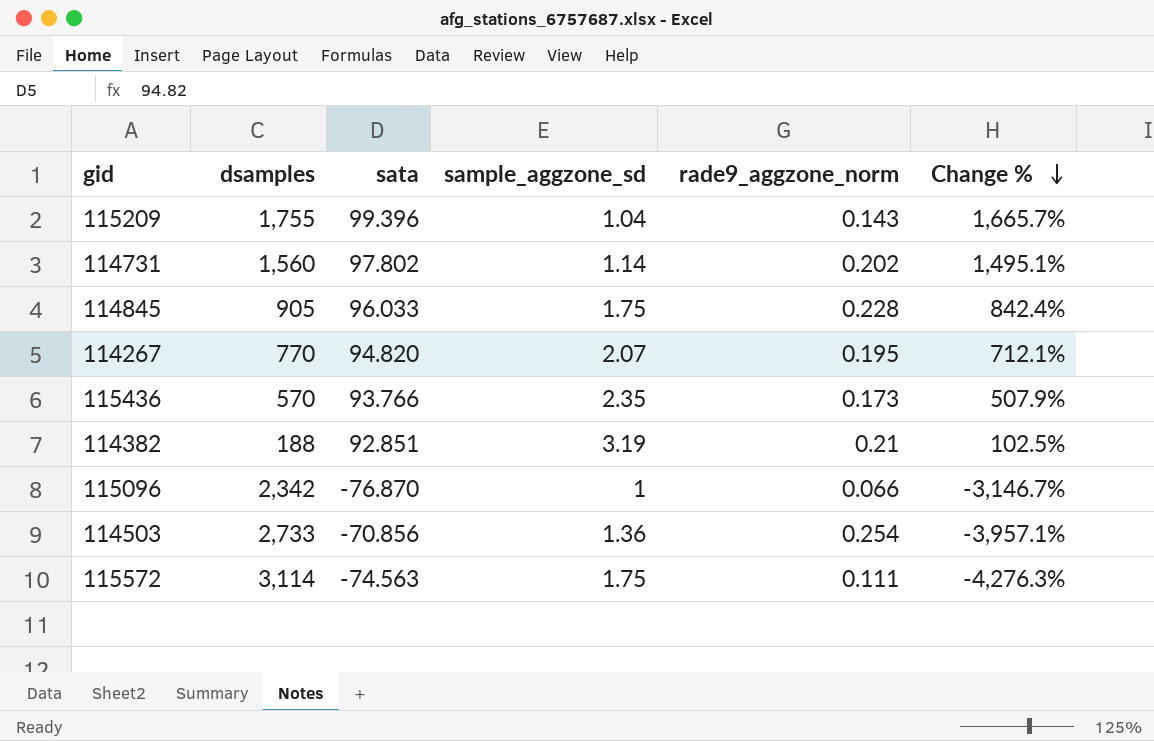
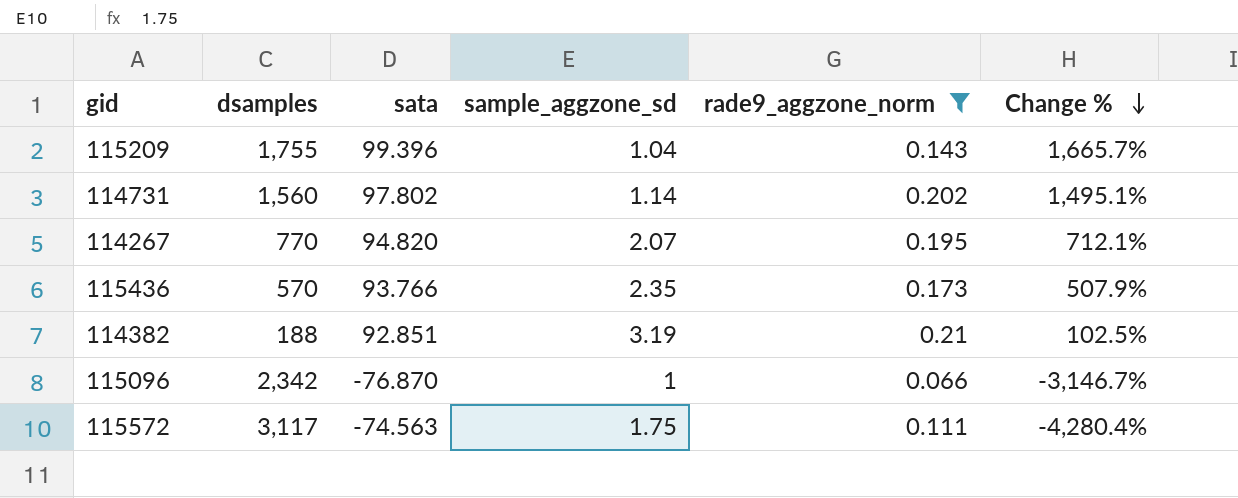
filter: none -> rade9_aggzone_norm <= 0.21
115572 | dsamples: 3,114 -> 3,117
115572 | Change %: -4,276.3% -> -4,280.4%

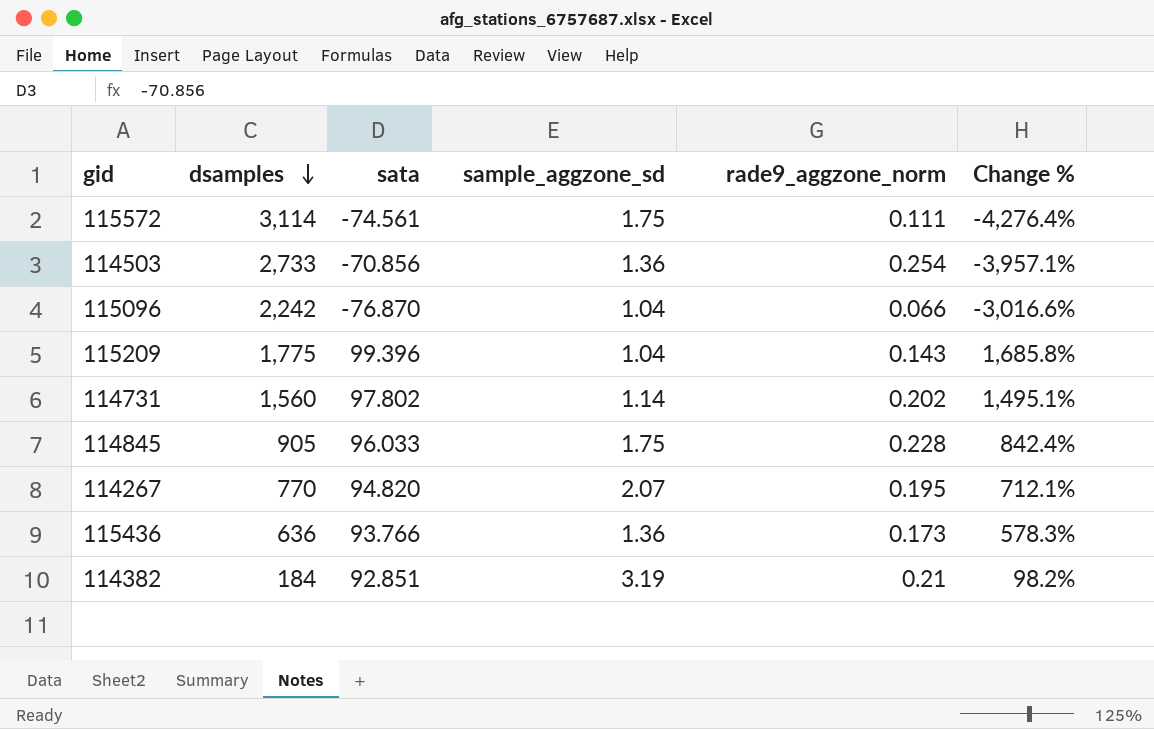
filter: rade9_aggzone_norm <= 0.21 -> none
row order: Change % descending -> dsamples descending
115572 | dsamples: 3,117 -> 3,114
115572 | sata: -74.563 -> -74.561
115572 | Change %: -4,280.4% -> -4,276.4%
115096 | dsamples: 2,342 -> 2,242
115096 | sample_aggzone_sd: 1 -> 1.04
115096 | Change %: -3,146.7% -> -3,016.6%
115209 | dsamples: 1,755 -> 1,775
115209 | Change %: 1,665.7% -> 1,685.8%
115436 | dsamples: 570 -> 636
115436 | sample_aggzone_sd: 2.35 -> 1.36
115436 | Change %: 507.9% -> 578.3%
114382 | dsamples: 188 -> 184
114382 | Change %: 102.5% -> 98.2%

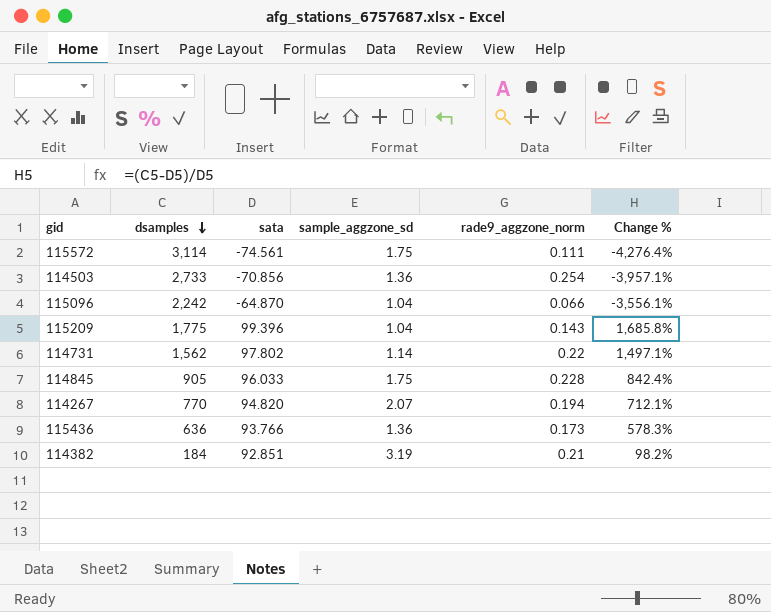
115096 | sata: -76.870 -> -64.870
115096 | Change %: -3,016.6% -> -3,556.1%
114731 | dsamples: 1,560 -> 1,562
114731 | rade9_aggzone_norm: 0.202 -> 0.22
114731 | Change %: 1,495.1% -> 1,497.1%
114267 | rade9_aggzone_norm: 0.195 -> 0.194

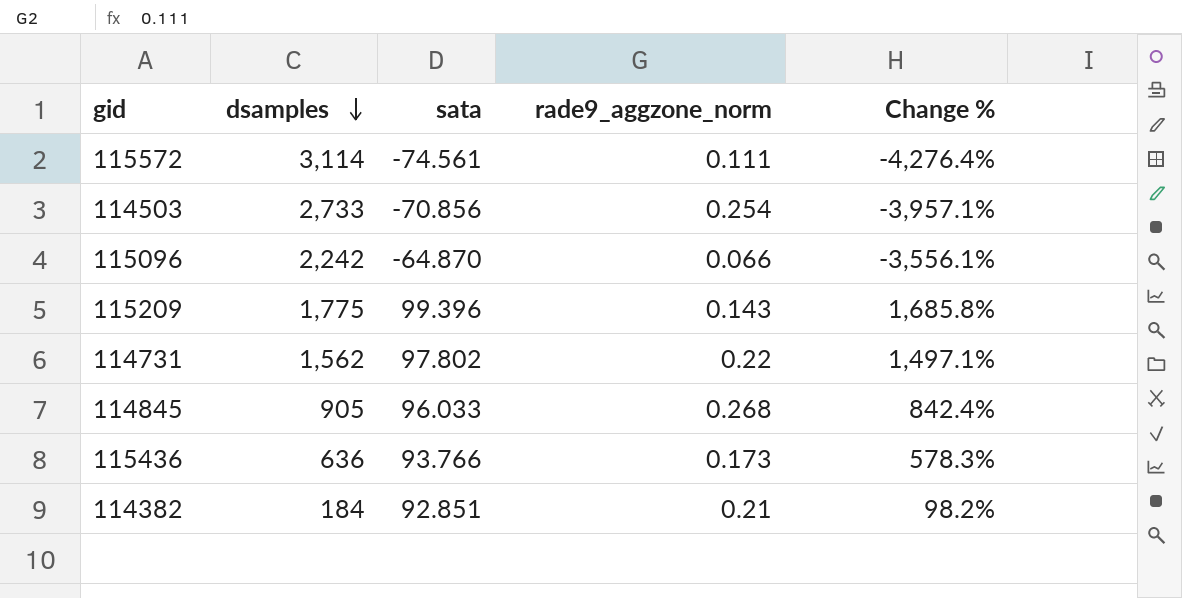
column sample_aggzone_sd | position: 4 -> none
row 114267: 770 | 94.820 | 2.07 | 0.194 | 712.1% -> none
114845 | rade9_aggzone_norm: 0.228 -> 0.268

